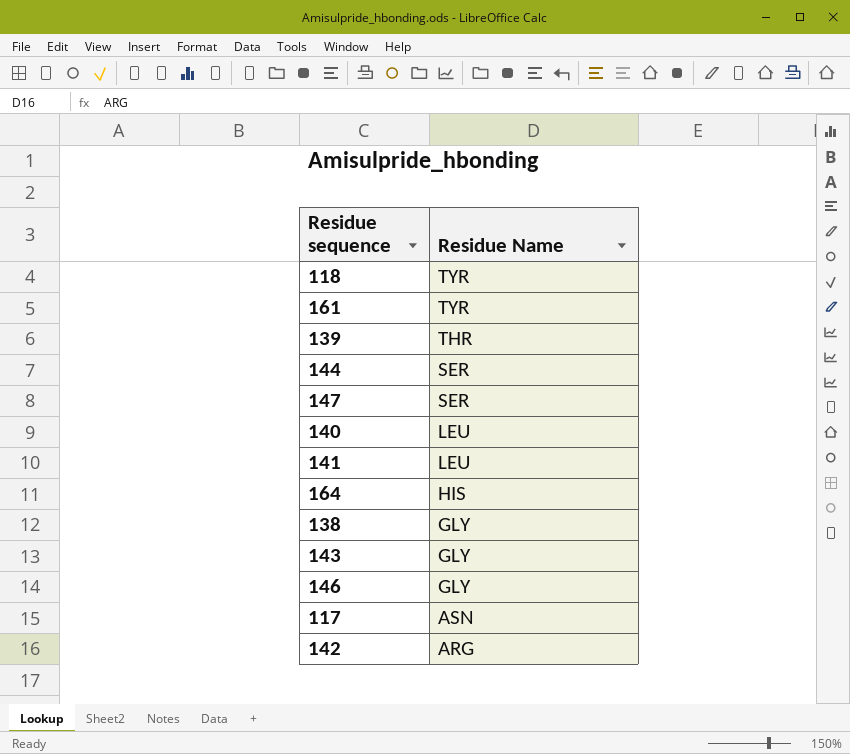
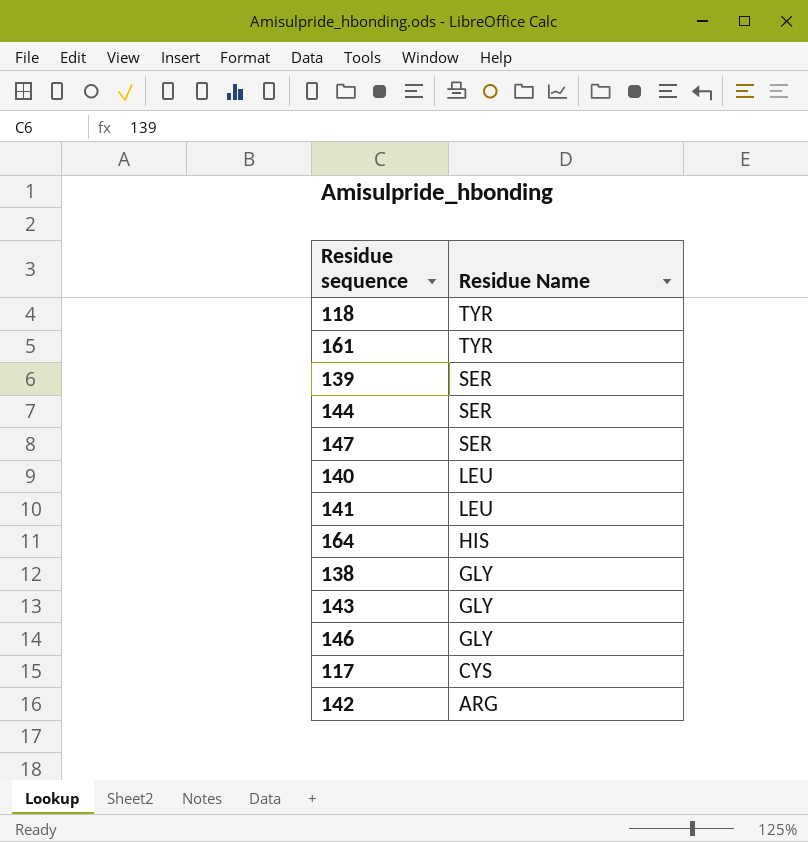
139 | Residue Name: THR -> SER
117 | Residue Name: ASN -> CYS

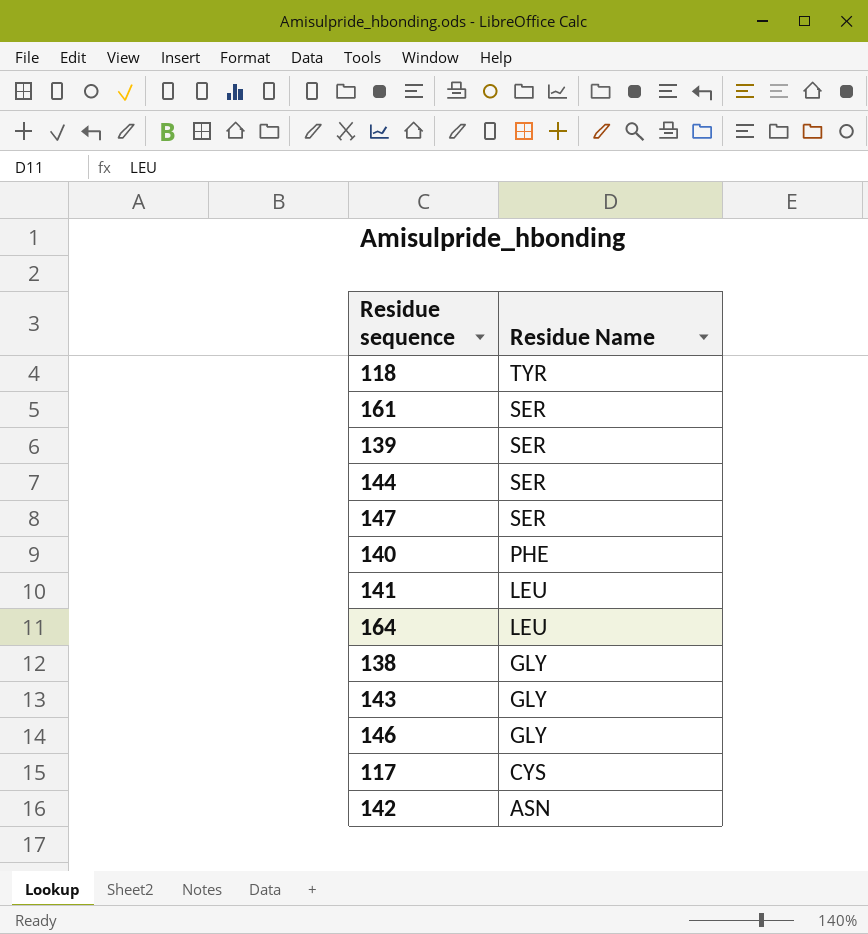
161 | Residue Name: TYR -> SER
140 | Residue Name: LEU -> PHE
164 | Residue Name: HIS -> LEU
142 | Residue Name: ARG -> ASN

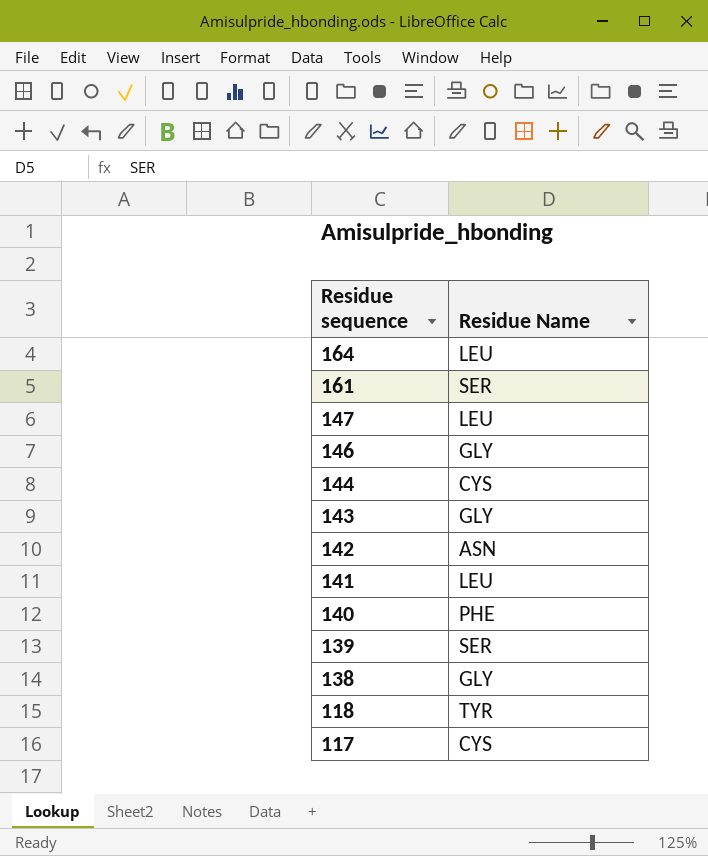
row order: Residue Name descending -> Residue sequence descending
147 | Residue Name: SER -> LEU
144 | Residue Name: SER -> CYS

